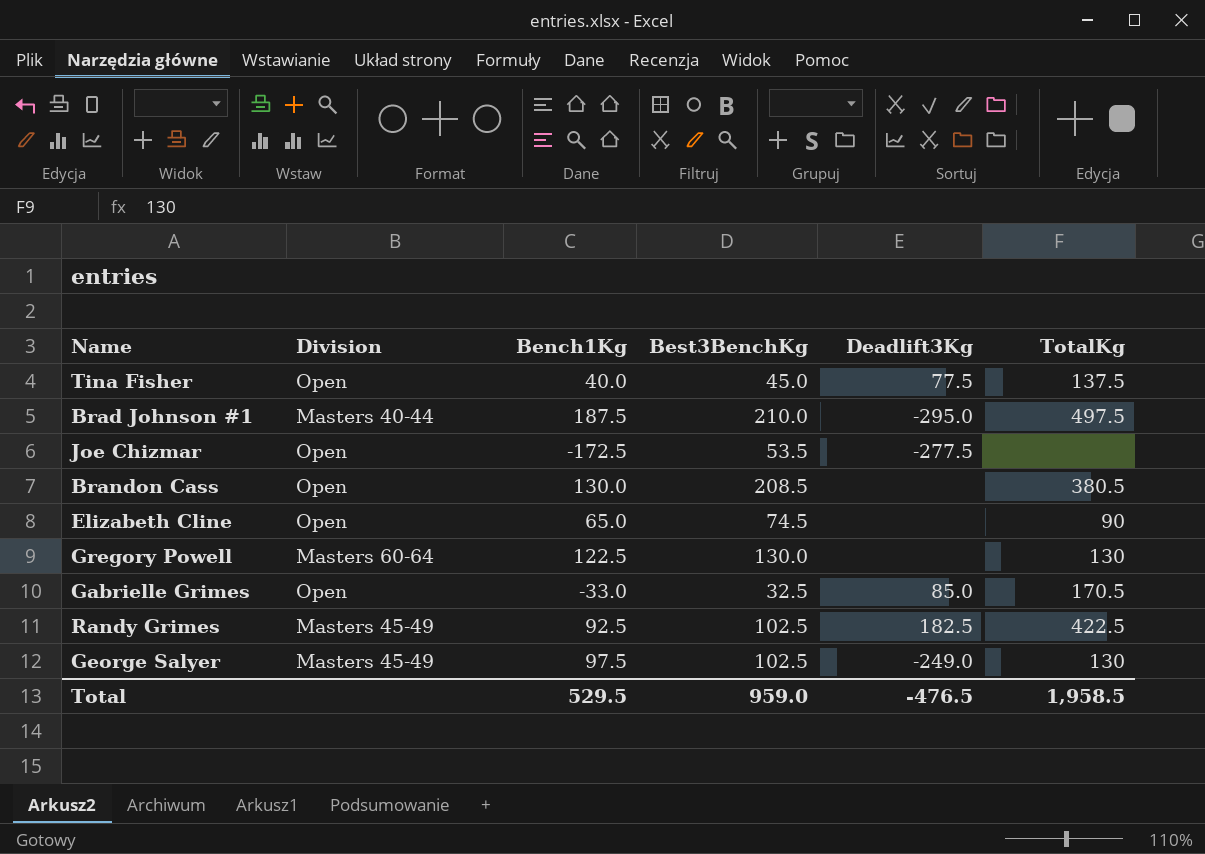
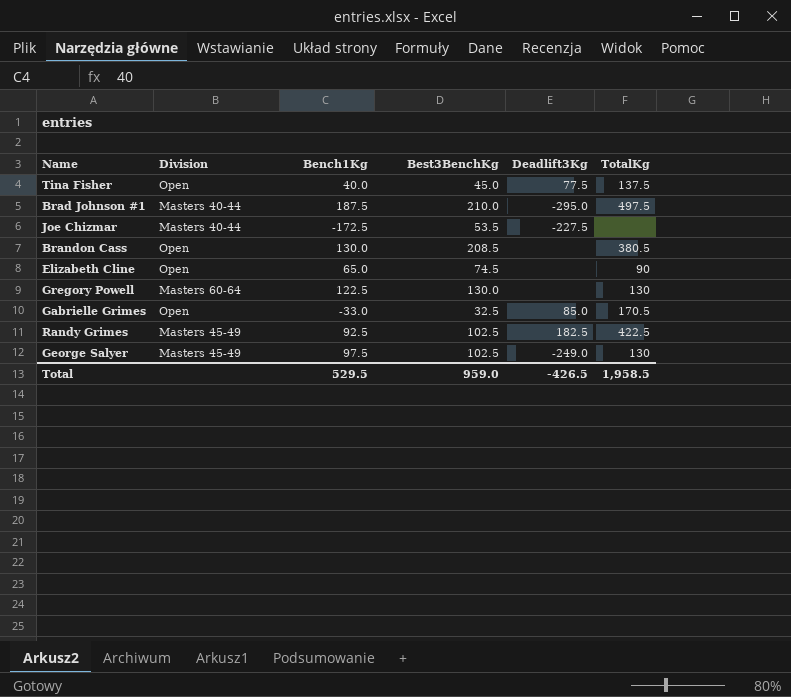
Joe Chizmar | Division: Open -> Masters 40-44
Joe Chizmar | Deadlift3Kg: -277.5 -> -227.5
Total | Deadlift3Kg: -476.5 -> -426.5

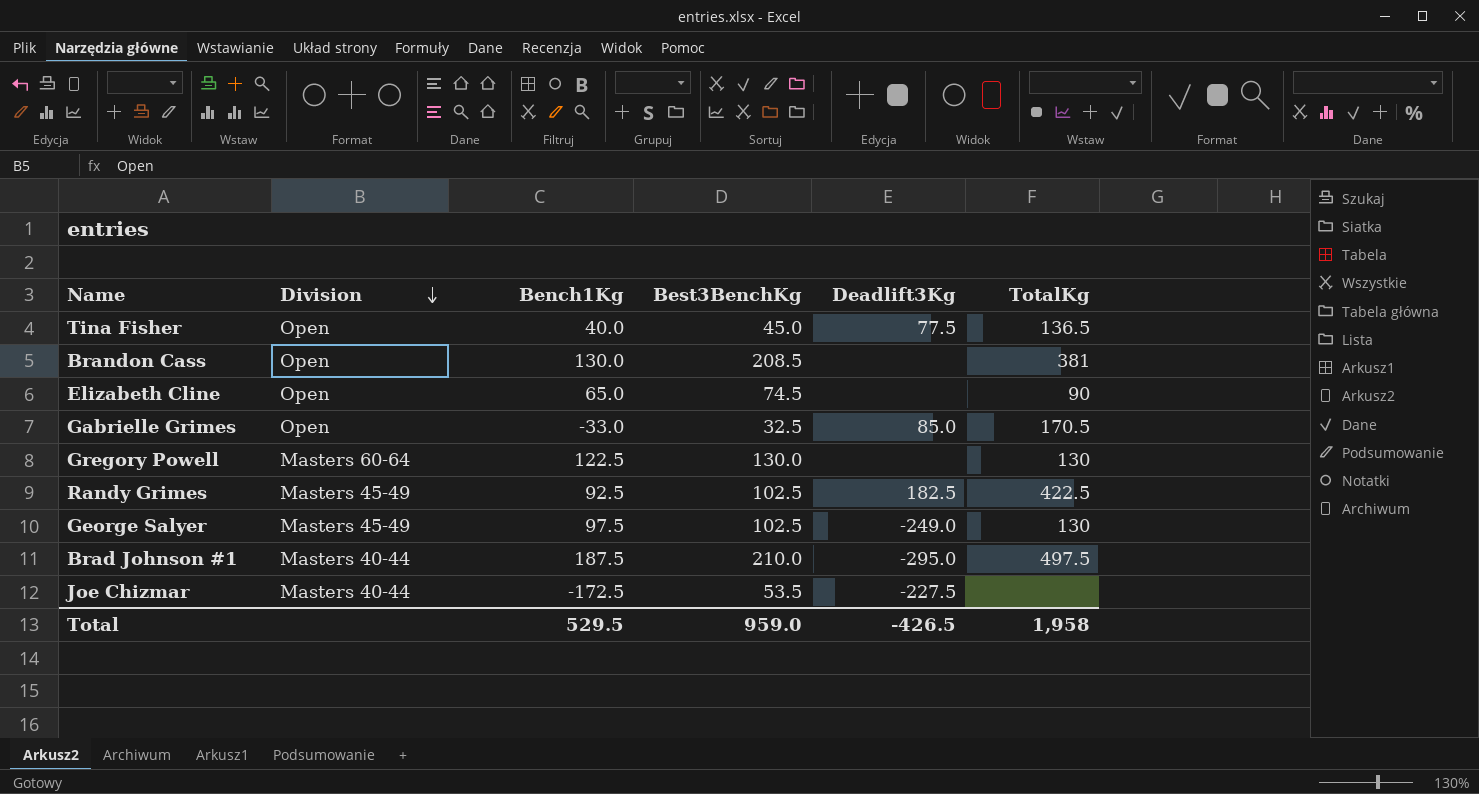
row order: none -> Division descending
Tina Fisher | TotalKg: 137.5 -> 136.5
Brandon Cass | TotalKg: 380.5 -> 381
Total | TotalKg: 1,958.5 -> 1,958

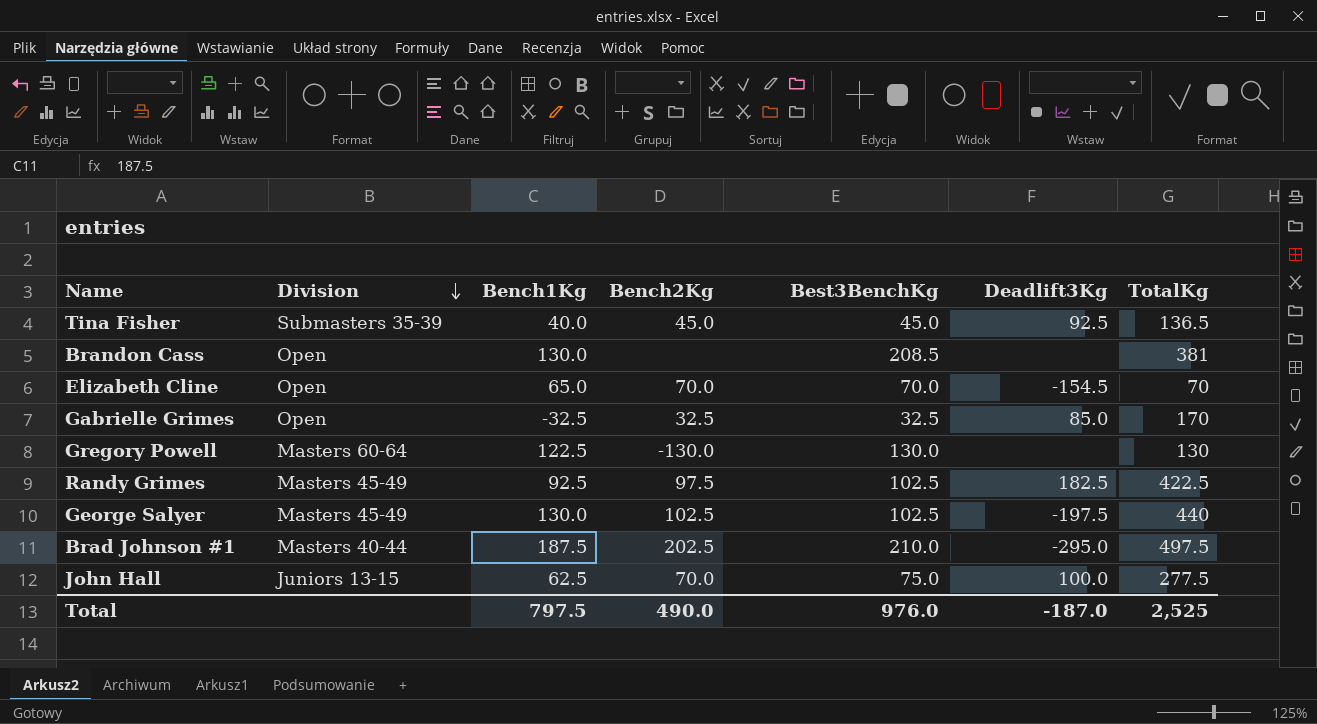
column Bench2Kg | position: none -> 4
row Joe Chizmar: Masters 40-44 | -172.5 | 53.5 | -227.5 | none -> none
Tina Fisher | Division: Open -> Submasters 35-39
Tina Fisher | Deadlift3Kg: 77.5 -> 92.5
Elizabeth Cline | Best3BenchKg: 74.5 -> 70.0
Elizabeth Cline | Deadlift3Kg: none -> -154.5
Elizabeth Cline | TotalKg: 90 -> 70
Gabrielle Grimes | Bench1Kg: -33.0 -> -32.5
Gabrielle Grimes | TotalKg: 170.5 -> 170
George Salyer | Bench1Kg: 97.5 -> 130.0
George Salyer | Deadlift3Kg: -249.0 -> -197.5
George Salyer | TotalKg: 130 -> 440
row John Hall: none -> Juniors 13-15 | 62.5 | 70.0 | 75.0 | 100.0 | 277.5
Total | Bench1Kg: 529.5 -> 797.5
Total | Best3BenchKg: 959.0 -> 976.0
Total | Deadlift3Kg: -426.5 -> -187.0
Total | TotalKg: 1,958 -> 2,525

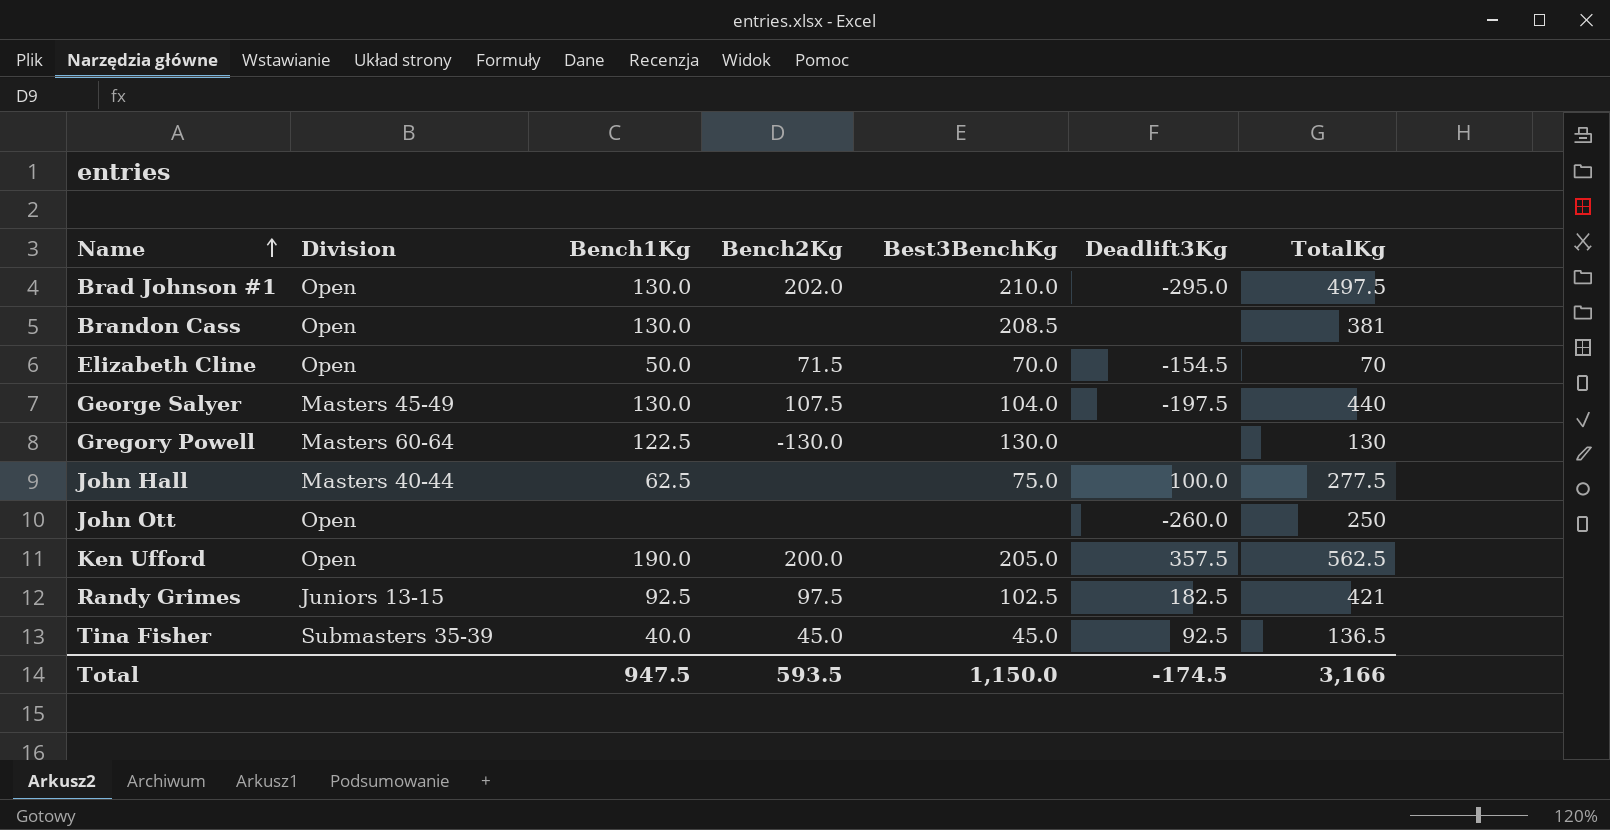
row order: Division descending -> Name ascending
row Gabrielle Grimes: Open | -32.5 | 32.5 | 32.5 | 85.0 | 170 -> none
Brad Johnson #1 | Division: Masters 40-44 -> Open
Brad Johnson #1 | Bench1Kg: 187.5 -> 130.0
Brad Johnson #1 | Bench2Kg: 202.5 -> 202.0
Elizabeth Cline | Bench1Kg: 65.0 -> 50.0
Elizabeth Cline | Bench2Kg: 70.0 -> 71.5
George Salyer | Bench2Kg: 102.5 -> 107.5
George Salyer | Best3BenchKg: 102.5 -> 104.0
John Hall | Division: Juniors 13-15 -> Masters 40-44
John Hall | Bench2Kg: 70.0 -> none
row John Ott: none -> Open | none | none | none | -260.0 | 250
row Ken Ufford: none -> Open | 190.0 | 200.0 | 205.0 | 357.5 | 562.5
Randy Grimes | Division: Masters 45-49 -> Juniors 13-15
Randy Grimes | TotalKg: 422.5 -> 421
Total | Bench1Kg: 797.5 -> 947.5
Total | Bench2Kg: 490.0 -> 593.5
Total | Best3BenchKg: 976.0 -> 1,150.0
Total | Deadlift3Kg: -187.0 -> -174.5
Total | TotalKg: 2,525 -> 3,166

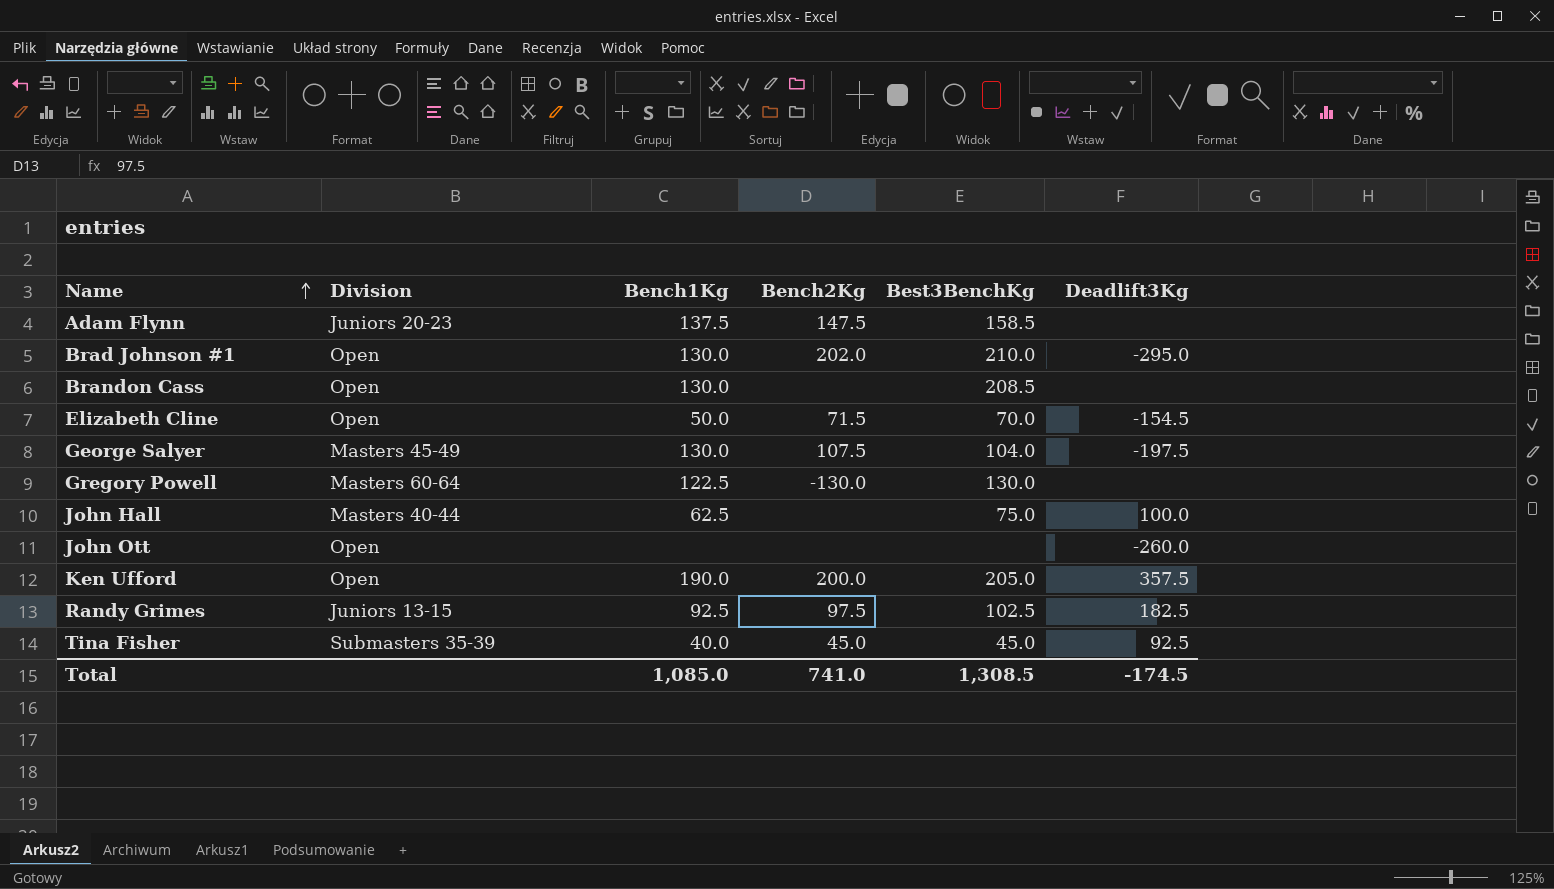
column TotalKg | position: 7 -> none
row Adam Flynn: none -> Juniors 20-23 | 137.5 | 147.5 | 158.5 | none
Total | Bench1Kg: 947.5 -> 1,085.0
Total | Bench2Kg: 593.5 -> 741.0
Total | Best3BenchKg: 1,150.0 -> 1,308.5

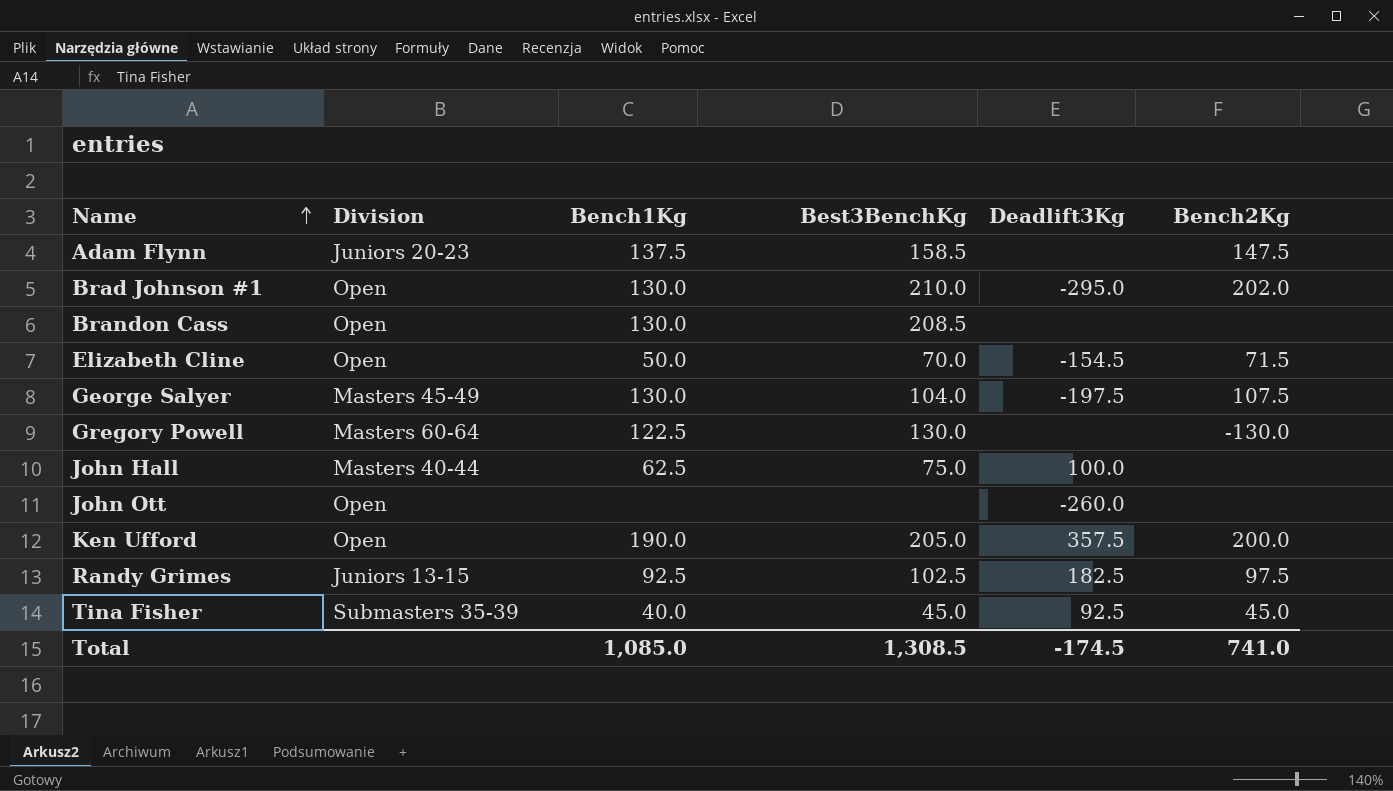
column Bench2Kg | position: 4 -> 6

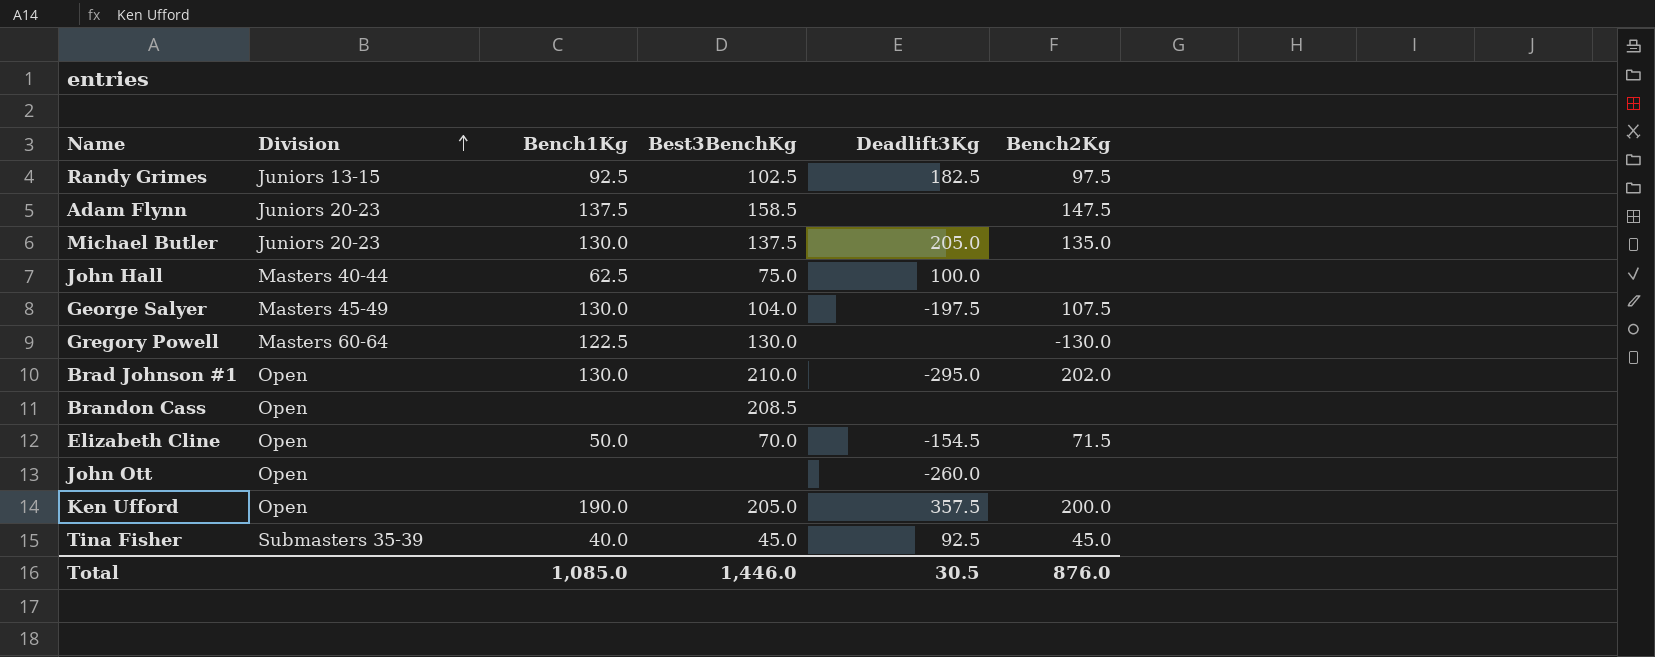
row order: Name ascending -> Division ascending
row Michael Butler: none -> Juniors 20-23 | 130.0 | 137.5 | 205.0 | 135.0
Brandon Cass | Bench1Kg: 130.0 -> none
Total | Best3BenchKg: 1,308.5 -> 1,446.0
Total | Deadlift3Kg: -174.5 -> 30.5
Total | Bench2Kg: 741.0 -> 876.0

